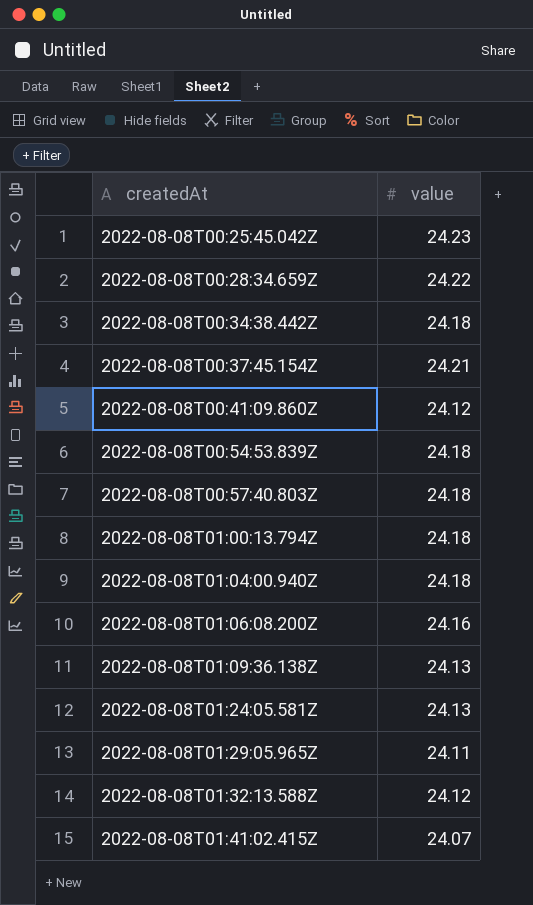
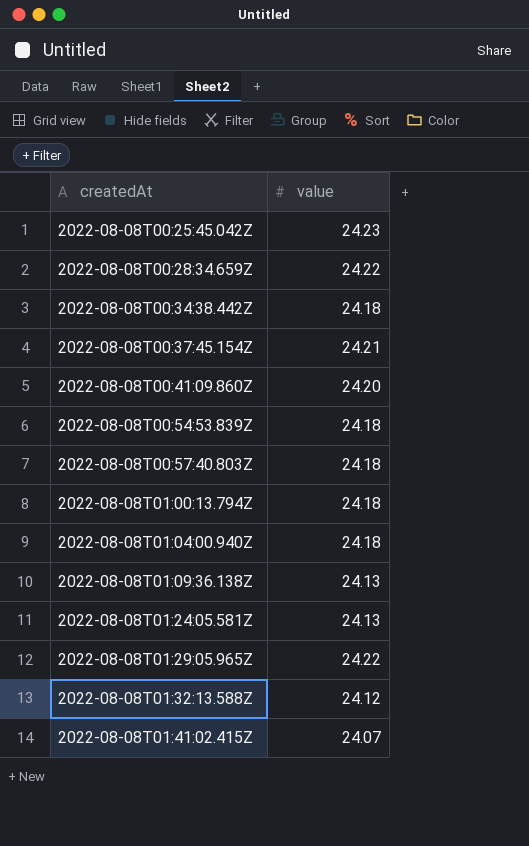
row 2022-08-08T01:06:08.200Z: 24.16 -> none
2022-08-08T00:41:09.860Z | value: 24.12 -> 24.20
2022-08-08T01:29:05.965Z | value: 24.11 -> 24.22

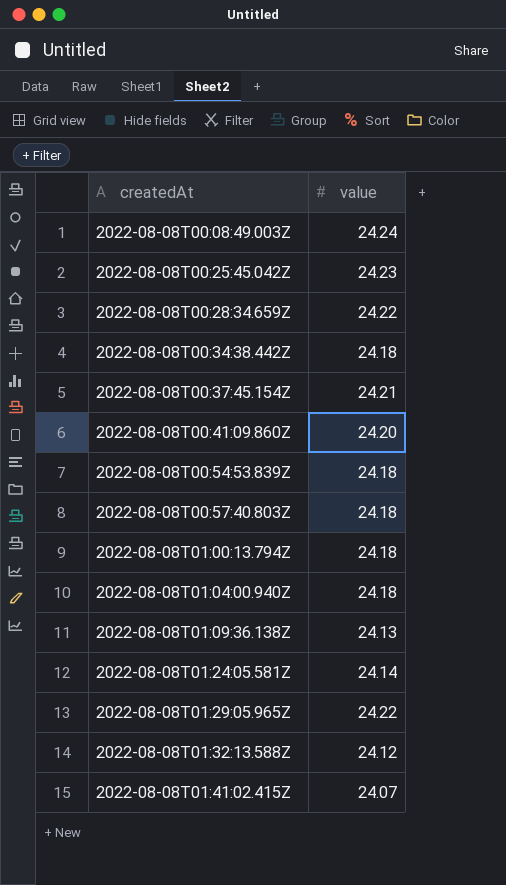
row 2022-08-08T00:08:49.003Z: none -> 24.24
2022-08-08T01:24:05.581Z | value: 24.13 -> 24.14

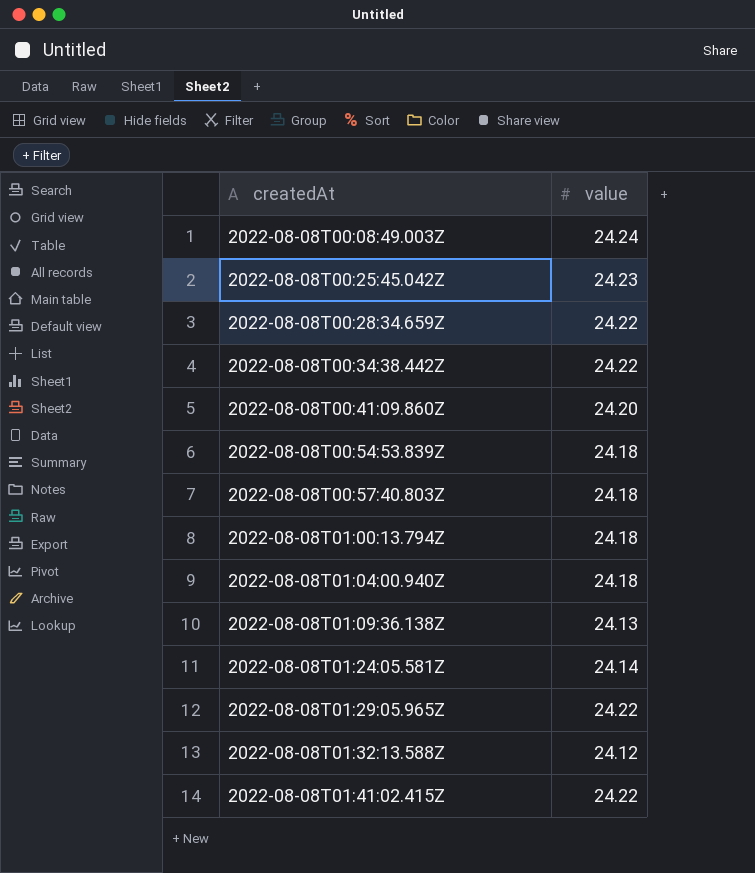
row 2022-08-08T00:37:45.154Z: 24.21 -> none
2022-08-08T00:34:38.442Z | value: 24.18 -> 24.22
2022-08-08T01:41:02.415Z | value: 24.07 -> 24.22

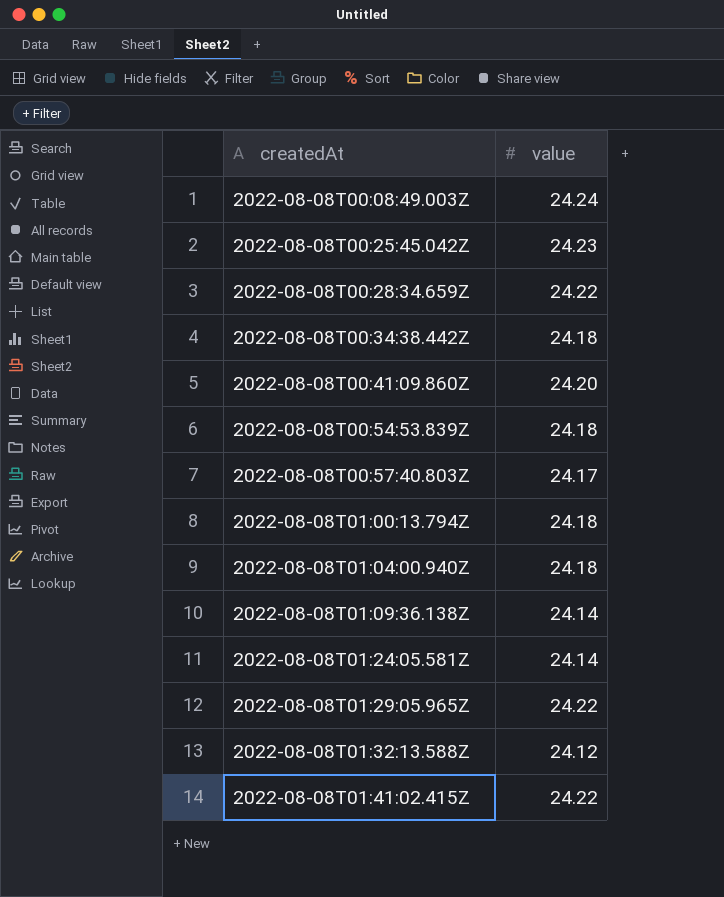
2022-08-08T00:34:38.442Z | value: 24.22 -> 24.18
2022-08-08T00:57:40.803Z | value: 24.18 -> 24.17
2022-08-08T01:09:36.138Z | value: 24.13 -> 24.14

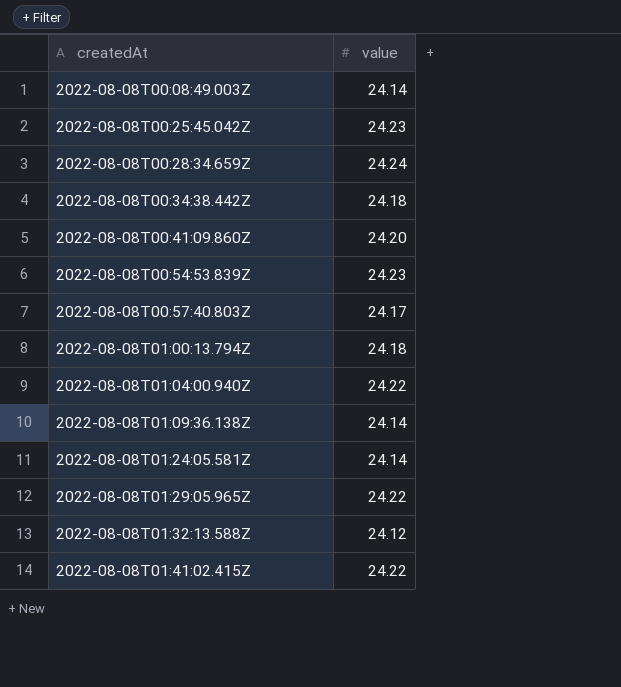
2022-08-08T00:08:49.003Z | value: 24.24 -> 24.14
2022-08-08T00:28:34.659Z | value: 24.22 -> 24.24
2022-08-08T00:54:53.839Z | value: 24.18 -> 24.23
2022-08-08T01:04:00.940Z | value: 24.18 -> 24.22

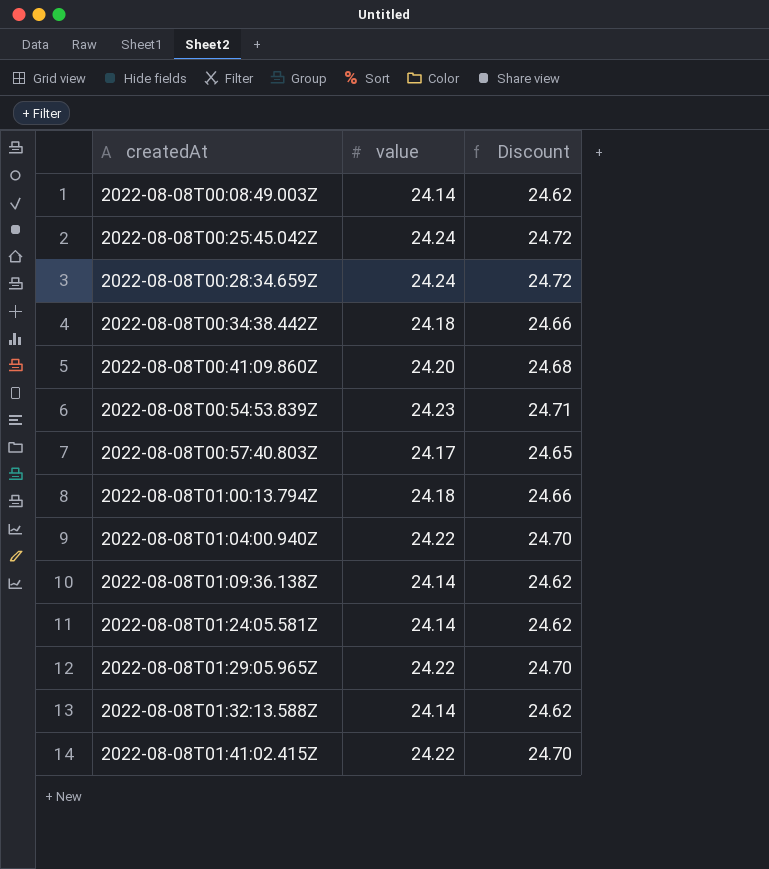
column Discount | formula: none -> [value] * 1.02
2022-08-08T00:25:45.042Z | value: 24.23 -> 24.24
2022-08-08T01:32:13.588Z | value: 24.12 -> 24.14

